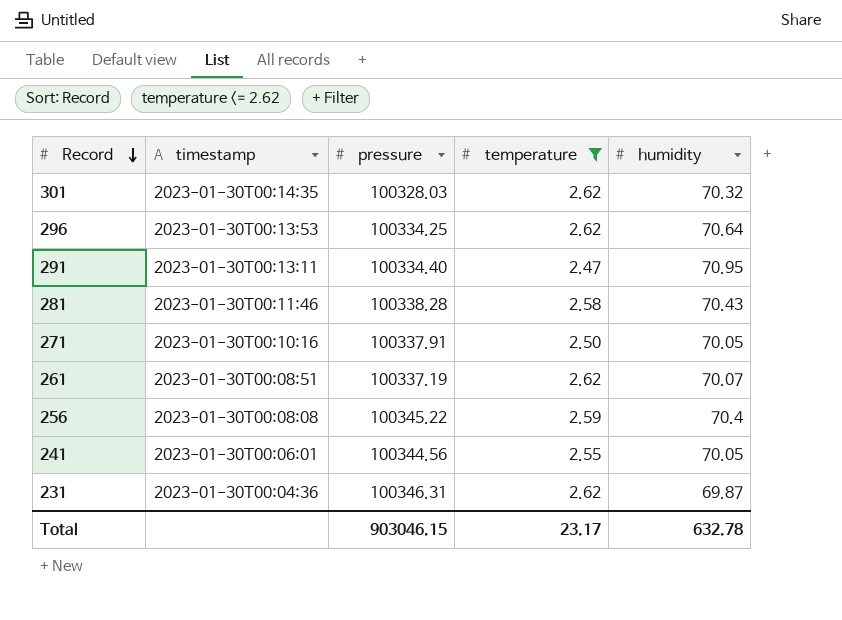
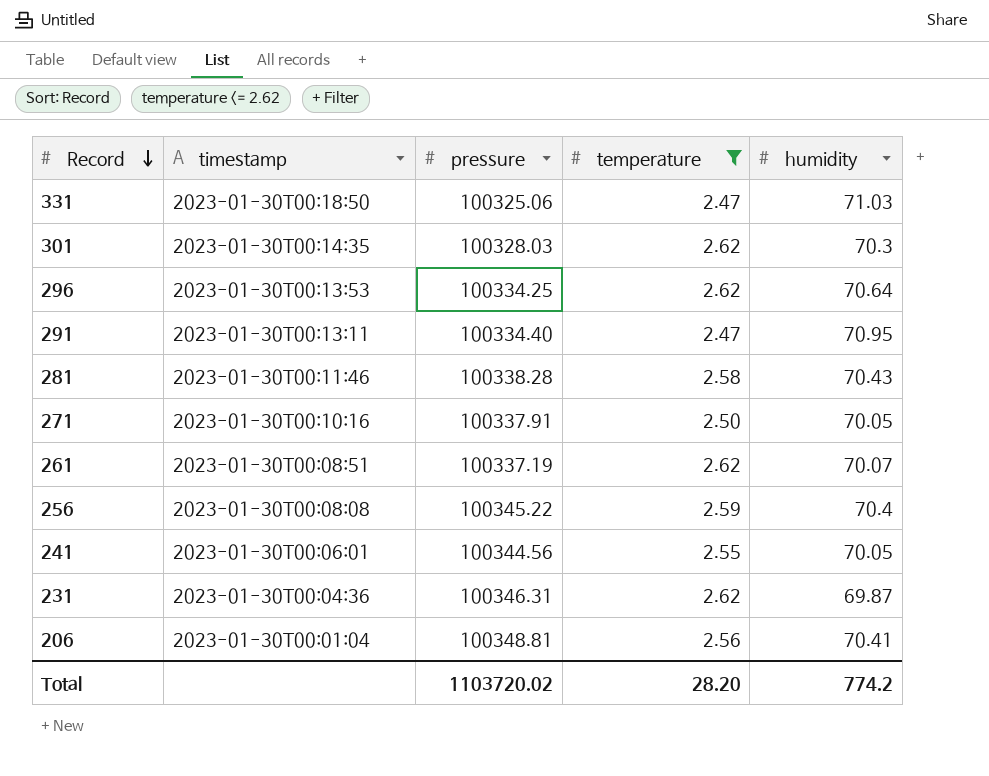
row 331: none -> 2023-01-30T00:18:50 | 100325.06 | 2.47 | 71.03
301 | humidity: 70.32 -> 70.3
row 206: none -> 2023-01-30T00:01:04 | 100348.81 | 2.56 | 70.41
Total | pressure: 903046.15 -> 1103720.02
Total | temperature: 23.17 -> 28.20
Total | humidity: 632.78 -> 774.2

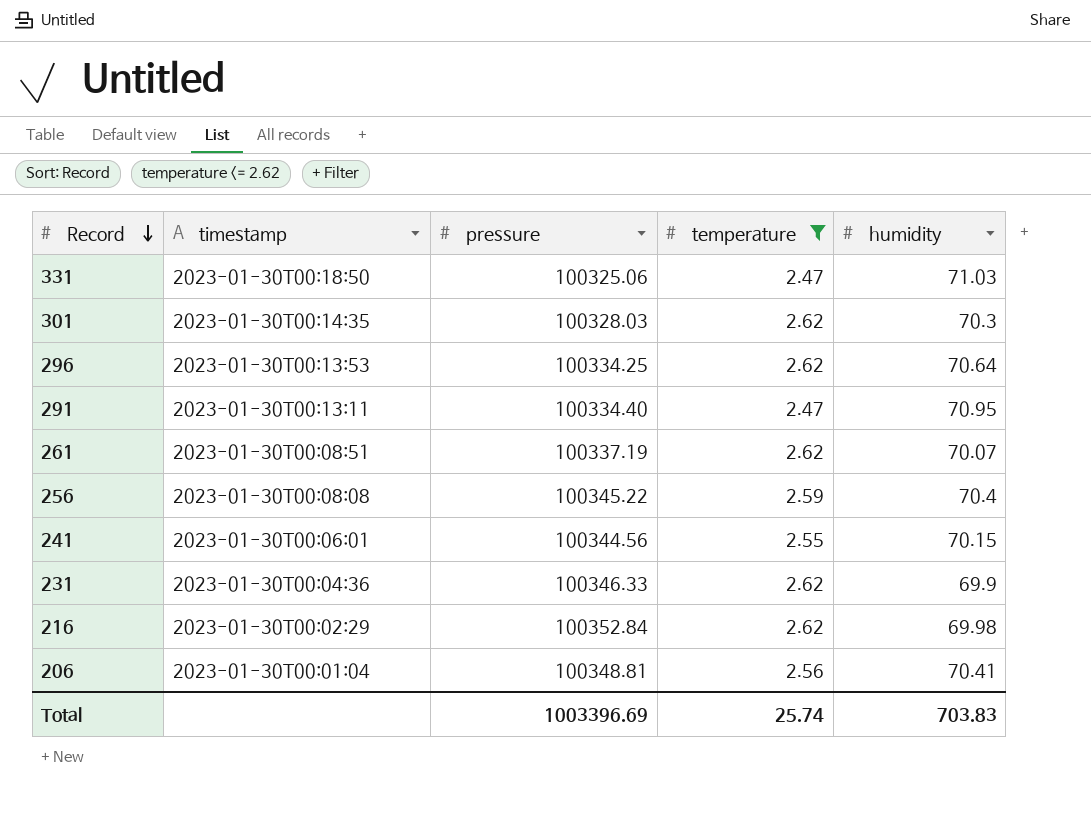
row 281: 2023-01-30T00:11:46 | 100338.28 | 2.58 | 70.43 -> none
row 271: 2023-01-30T00:10:16 | 100337.91 | 2.50 | 70.05 -> none
241 | humidity: 70.05 -> 70.15
231 | pressure: 100346.31 -> 100346.33
231 | humidity: 69.87 -> 69.9
row 216: none -> 2023-01-30T00:02:29 | 100352.84 | 2.62 | 69.98
Total | pressure: 1103720.02 -> 1003396.69
Total | temperature: 28.20 -> 25.74
Total | humidity: 774.2 -> 703.83

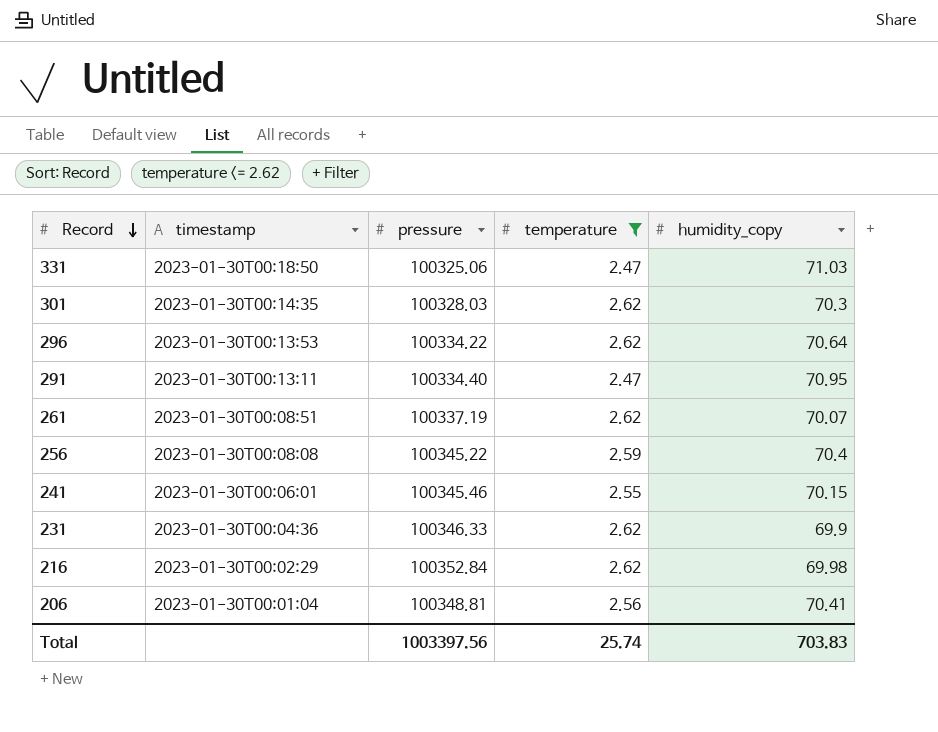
column name: humidity -> humidity_copy
296 | pressure: 100334.25 -> 100334.22
241 | pressure: 100344.56 -> 100345.46
Total | pressure: 1003396.69 -> 1003397.56

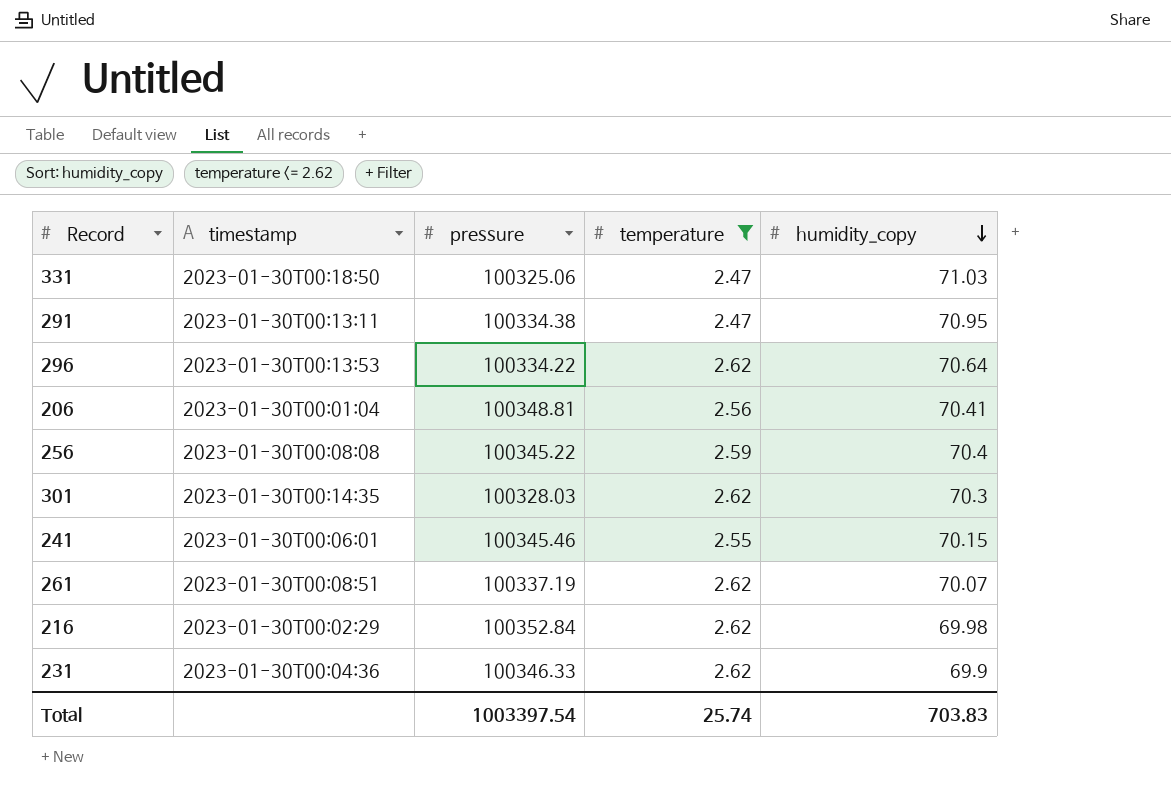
row order: Record descending -> humidity_copy descending
291 | pressure: 100334.40 -> 100334.38
Total | pressure: 1003397.56 -> 1003397.54

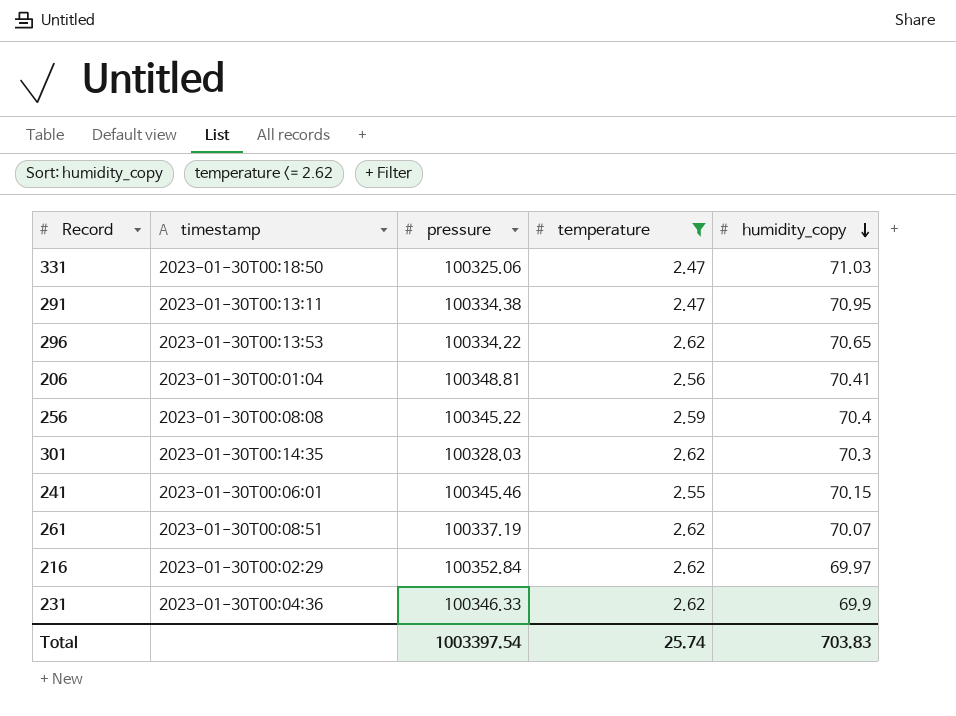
296 | humidity_copy: 70.64 -> 70.65
216 | humidity_copy: 69.98 -> 69.97

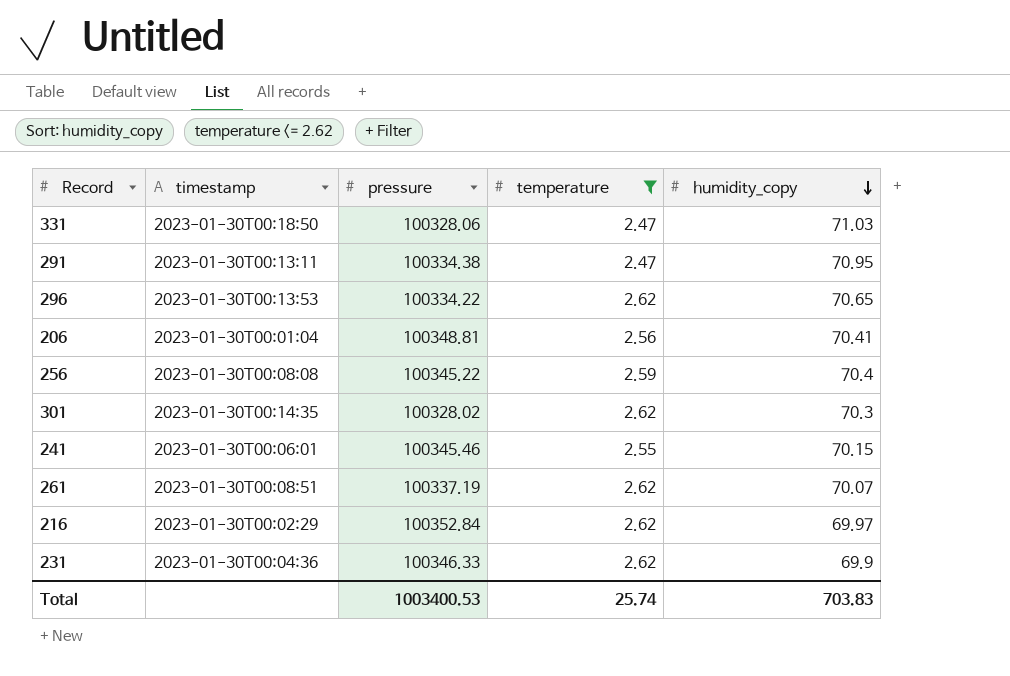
331 | pressure: 100325.06 -> 100328.06
301 | pressure: 100328.03 -> 100328.02
Total | pressure: 1003397.54 -> 1003400.53

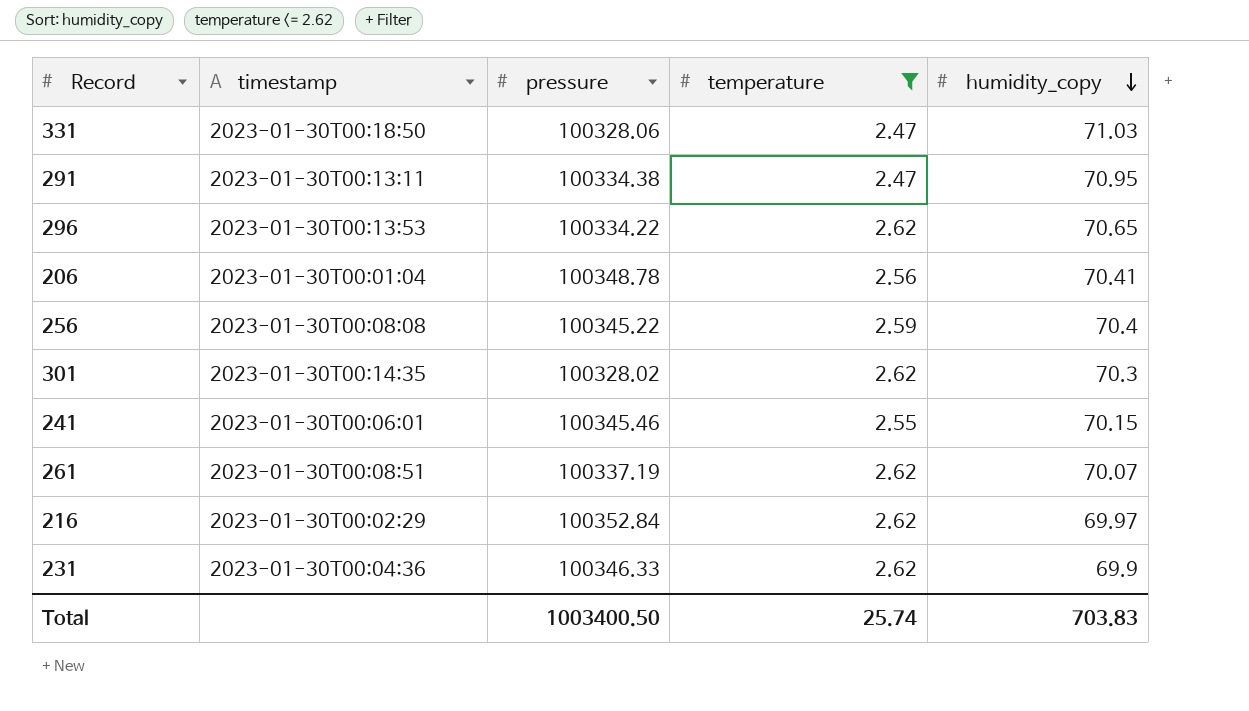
206 | pressure: 100348.81 -> 100348.78
Total | pressure: 1003400.53 -> 1003400.50

